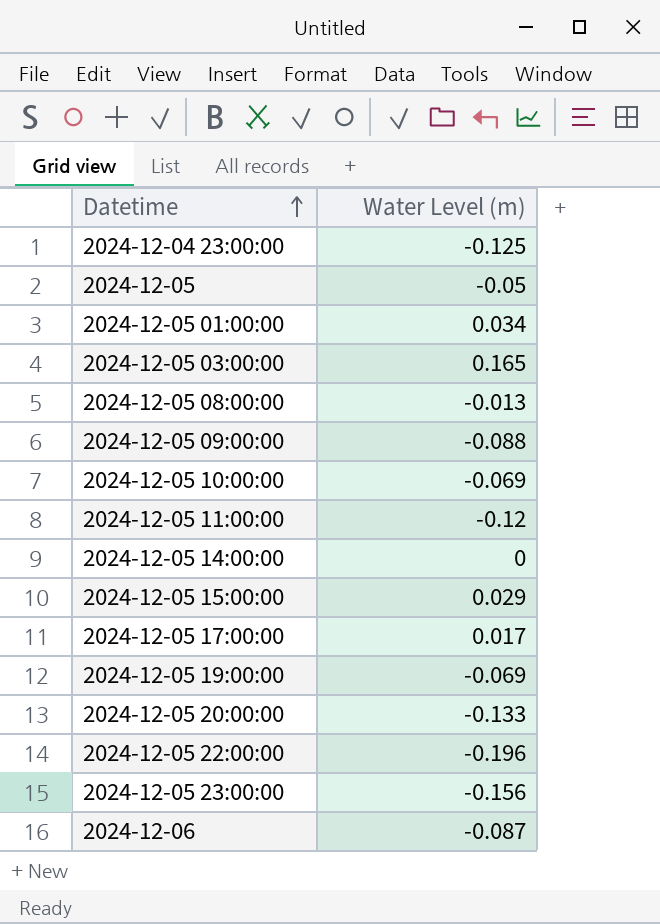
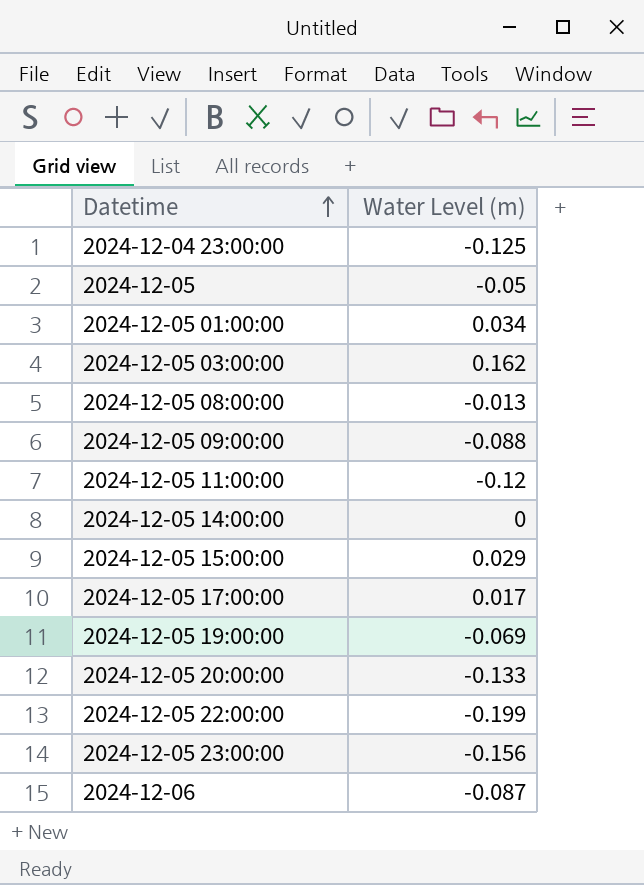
row 2024-12-05 10:00:00: -0.069 -> none
2024-12-05 03:00:00 | Water Level (m): 0.165 -> 0.162
2024-12-05 22:00:00 | Water Level (m): -0.196 -> -0.199

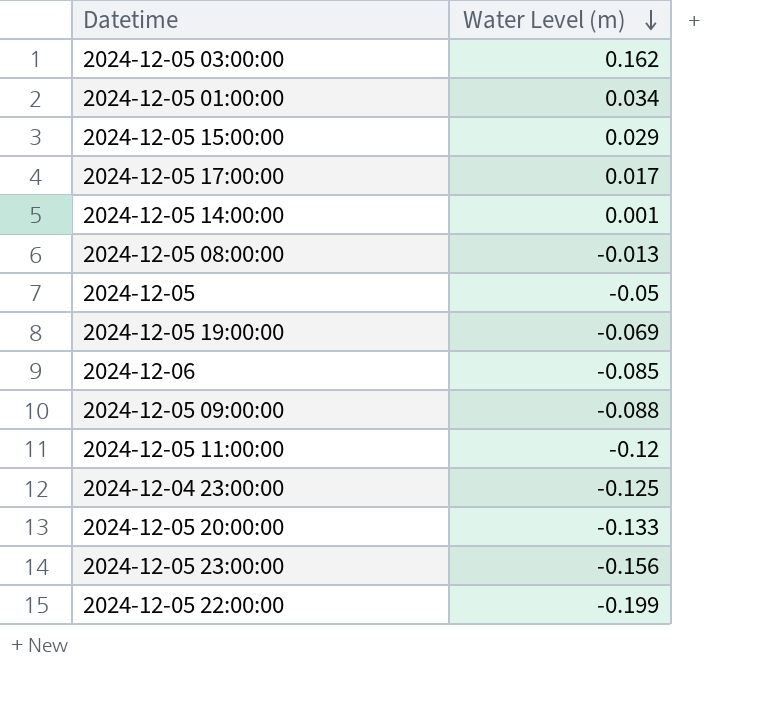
row order: Datetime ascending -> Water Level (m) descending
2024-12-05 14:00:00 | Water Level (m): 0 -> 0.001
2024-12-06 | Water Level (m): -0.087 -> -0.085

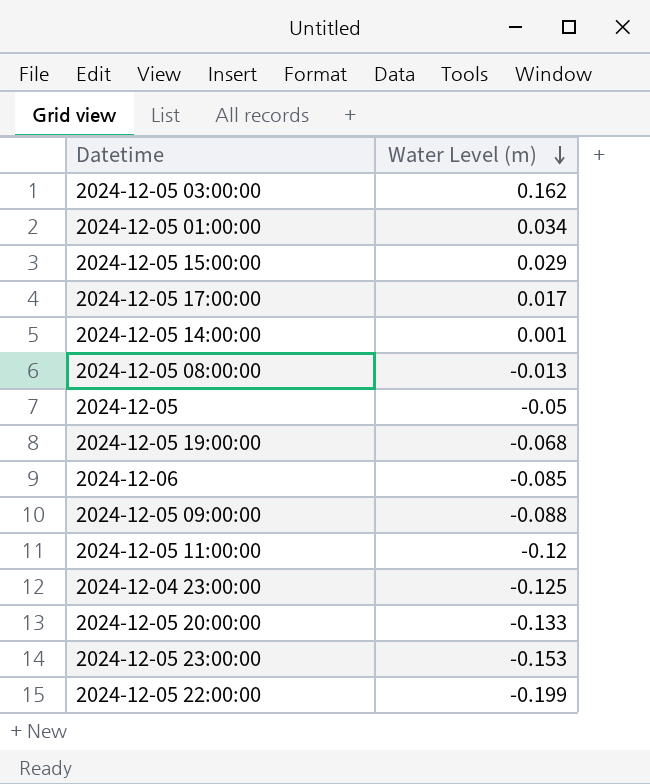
2024-12-05 19:00:00 | Water Level (m): -0.069 -> -0.068
2024-12-05 23:00:00 | Water Level (m): -0.156 -> -0.153

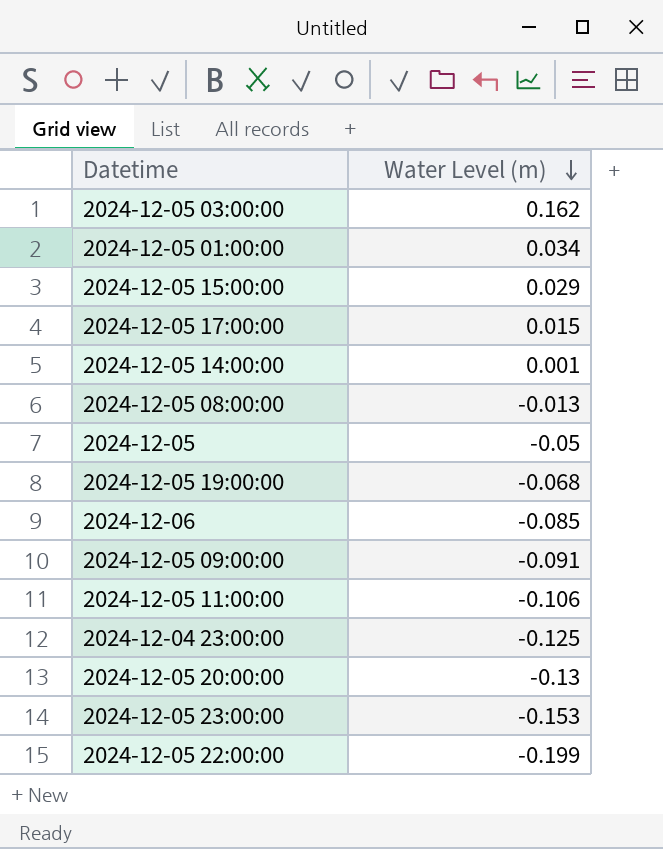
2024-12-05 17:00:00 | Water Level (m): 0.017 -> 0.015
2024-12-05 09:00:00 | Water Level (m): -0.088 -> -0.091
2024-12-05 11:00:00 | Water Level (m): -0.12 -> -0.106
2024-12-05 20:00:00 | Water Level (m): -0.133 -> -0.13

